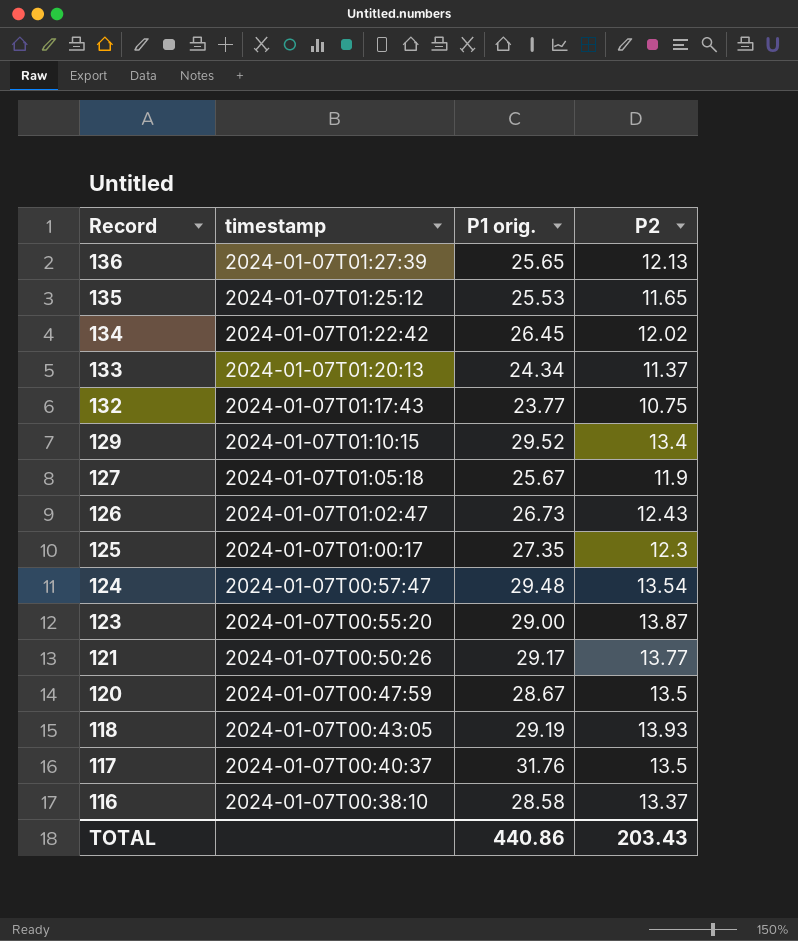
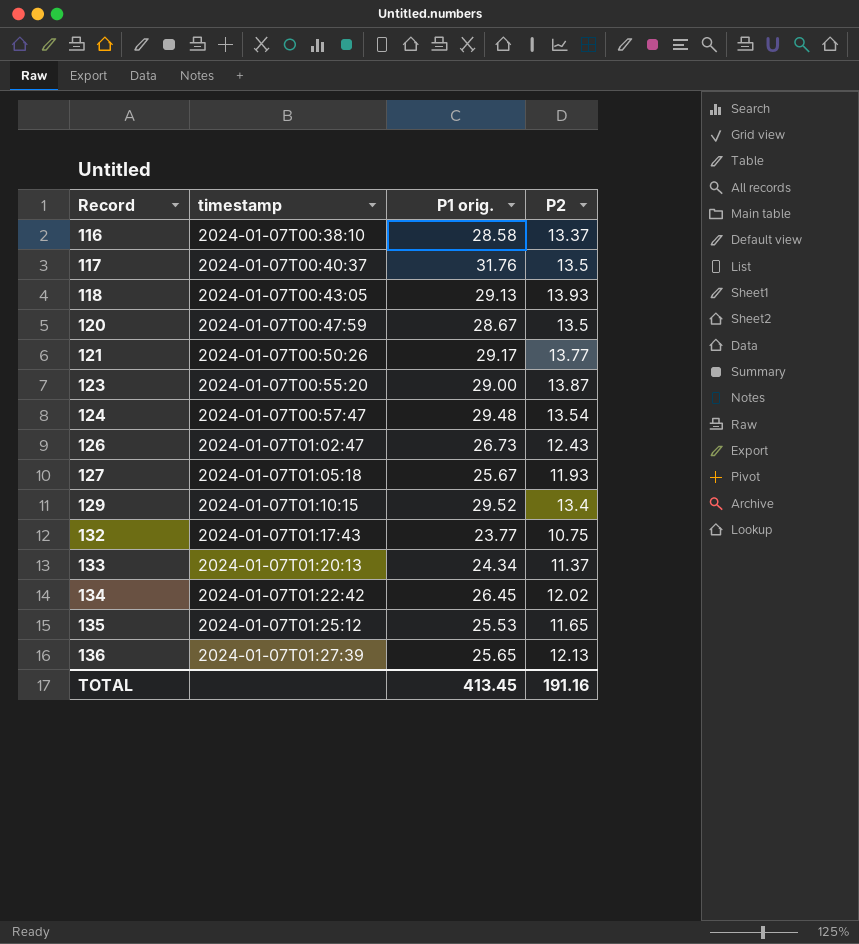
row order: Record descending -> Record ascending
row 125: 2024-01-07T01:00:17 | 27.35 | 12.3 -> none
118 | P1 orig.: 29.19 -> 29.13
127 | P2: 11.9 -> 11.93
TOTAL | P1 orig.: 440.86 -> 413.45
TOTAL | P2: 203.43 -> 191.16

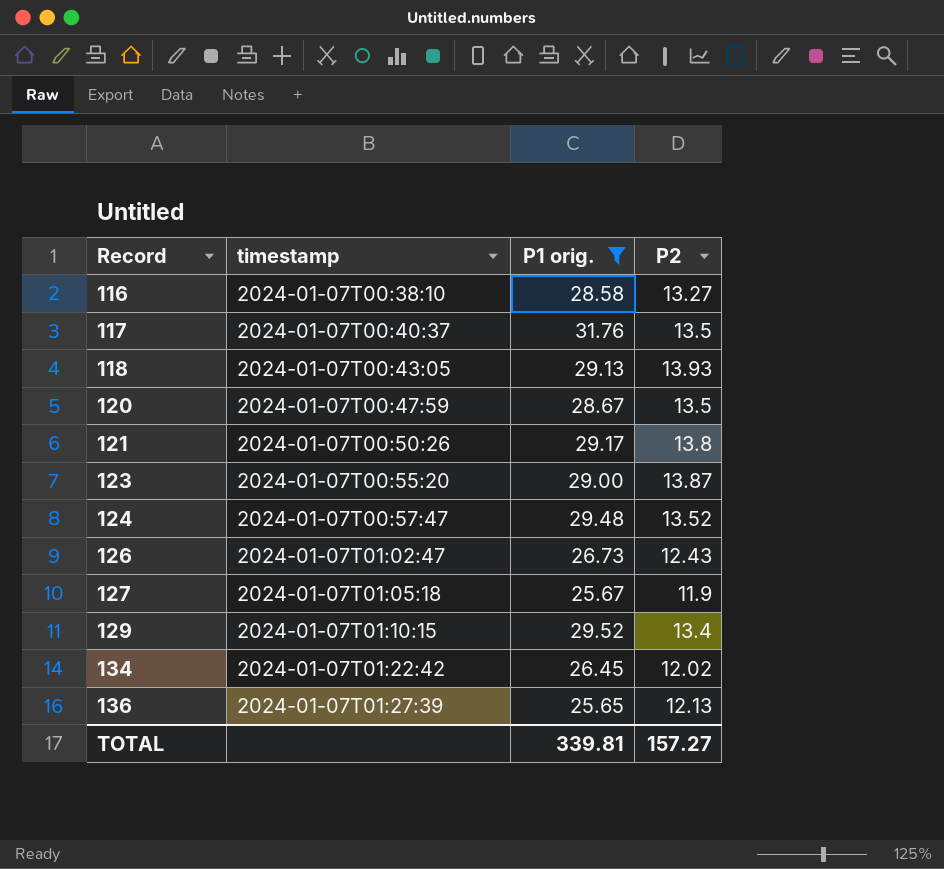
filter: none -> P1 orig. >= 25.65
116 | P2: 13.37 -> 13.27
121 | P2: 13.77 -> 13.8
124 | P2: 13.54 -> 13.52
127 | P2: 11.93 -> 11.9
TOTAL | P1 orig.: 413.45 -> 339.81
TOTAL | P2: 191.16 -> 157.27

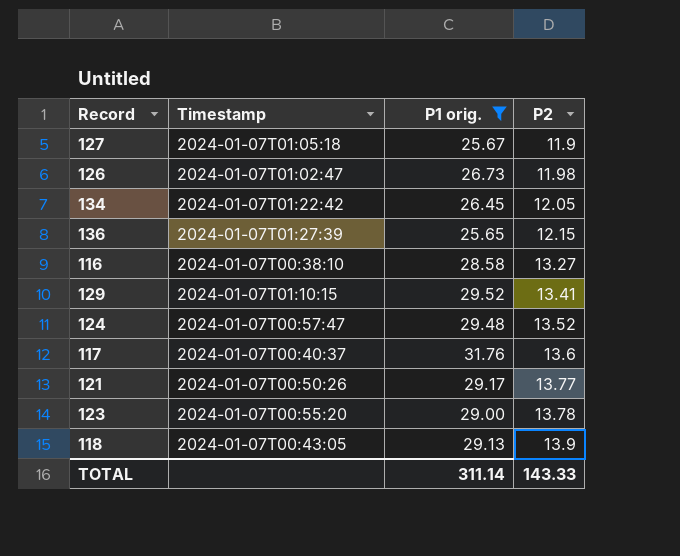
row order: Record ascending -> P2 ascending
column name: timestamp -> Timestamp
row 120: 2024-01-07T00:47:59 | 28.67 | 13.5 -> none
126 | P2: 12.43 -> 11.98
134 | P2: 12.02 -> 12.05
136 | P2: 12.13 -> 12.15
129 | P2: 13.4 -> 13.41
117 | P2: 13.5 -> 13.6
121 | P2: 13.8 -> 13.77
123 | P2: 13.87 -> 13.78
118 | P2: 13.93 -> 13.9
TOTAL | P1 orig.: 339.81 -> 311.14
TOTAL | P2: 157.27 -> 143.33

